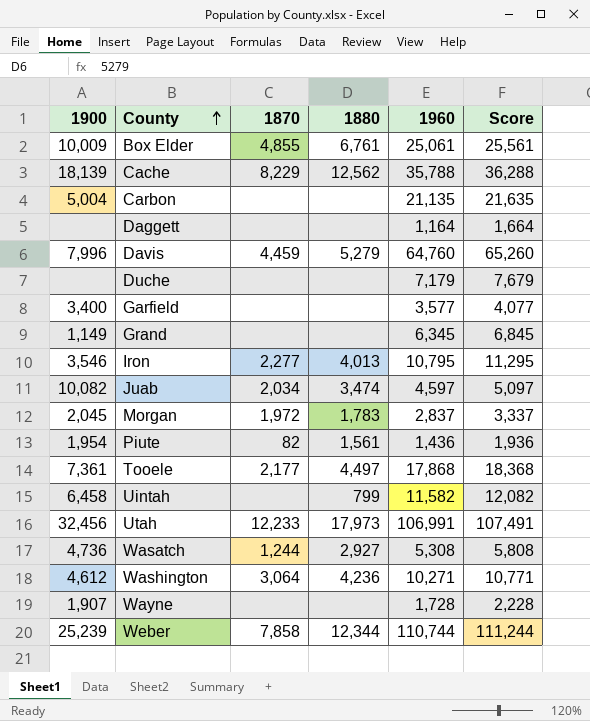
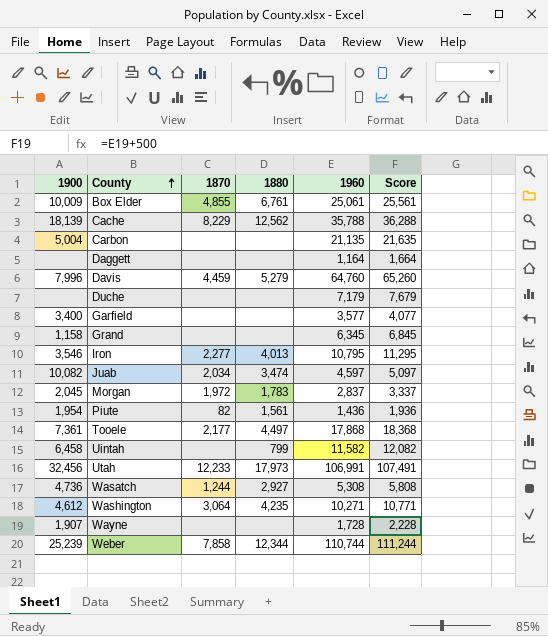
Grand | 1900: 1,149 -> 1,158
Washington | 1880: 4,236 -> 4,235

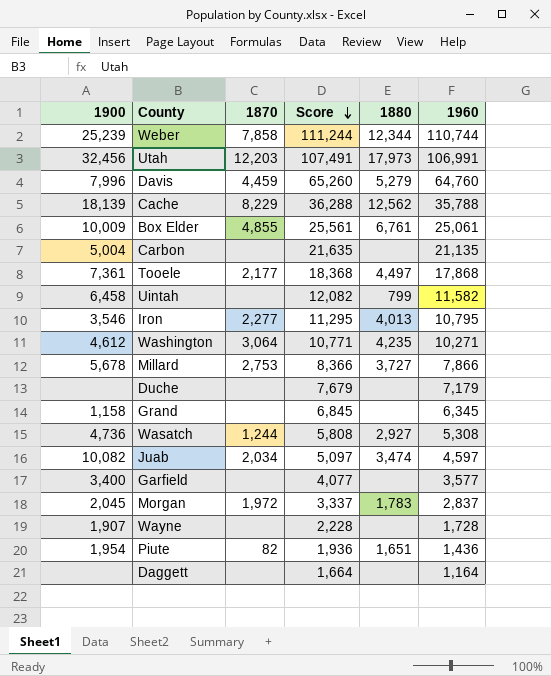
row order: County ascending -> Score descending
column Score | position: 6 -> 4
Utah | 1870: 12,233 -> 12,203
row Millard: none -> 5,678 | 2,753 | 8,366 | 3,727 | 7,866
Piute | 1880: 1,561 -> 1,651

